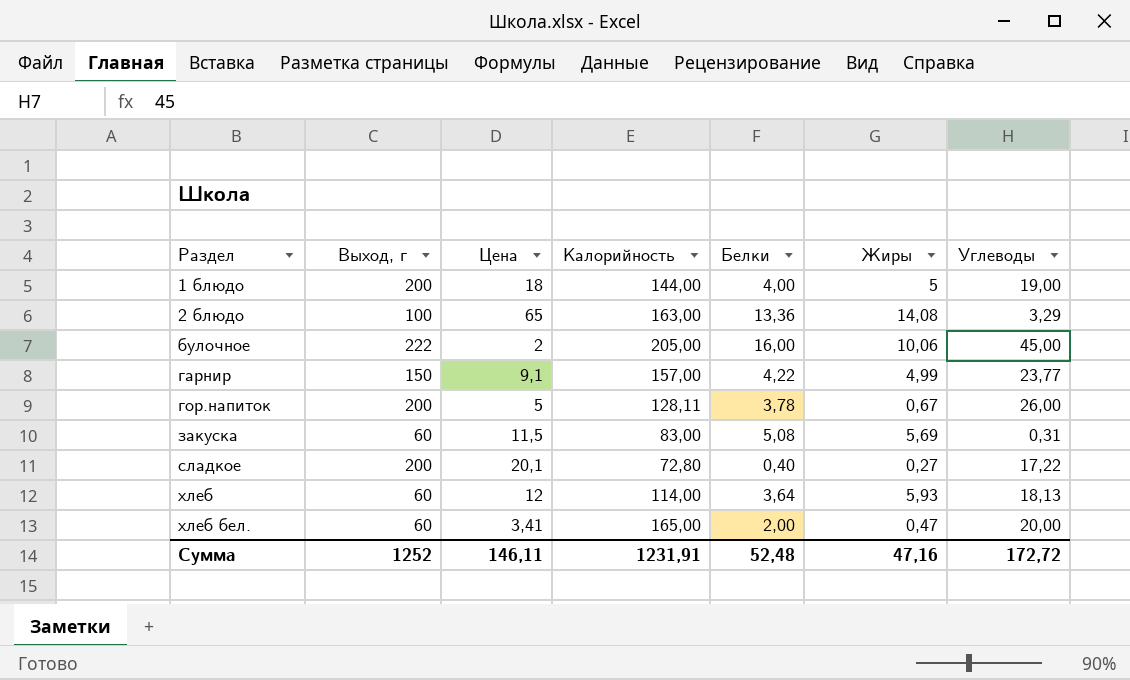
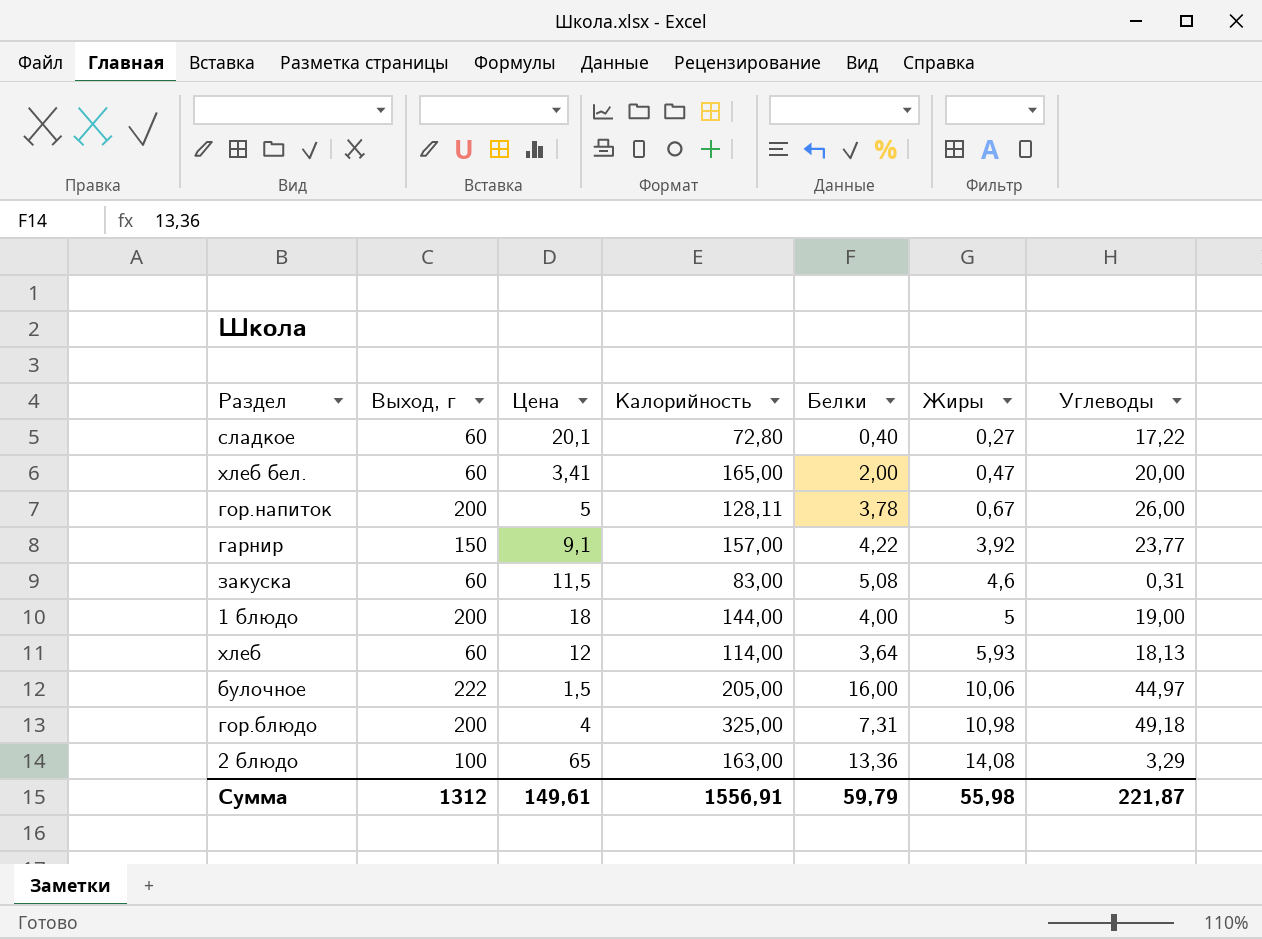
row order: Раздел ascending -> Жиры ascending
сладкое | Выход, г: 200 -> 60
гарнир | Жиры: 4,99 -> 3,92
закуска | Жиры: 5,69 -> 4,6
булочное | Цена: 2 -> 1,5
булочное | Углеводы: 45,00 -> 44,97
row гор.блюдо: none -> 200 | 4 | 325,00 | 7,31 | 10,98 | 49,18
Сумма | Выход, г: 1252 -> 1312
Сумма | Цена: 146,11 -> 149,61
Сумма | Калорийность: 1231,91 -> 1556,91
Сумма | Белки: 52,48 -> 59,79
Сумма | Жиры: 47,16 -> 55,98
Сумма | Углеводы: 172,72 -> 221,87

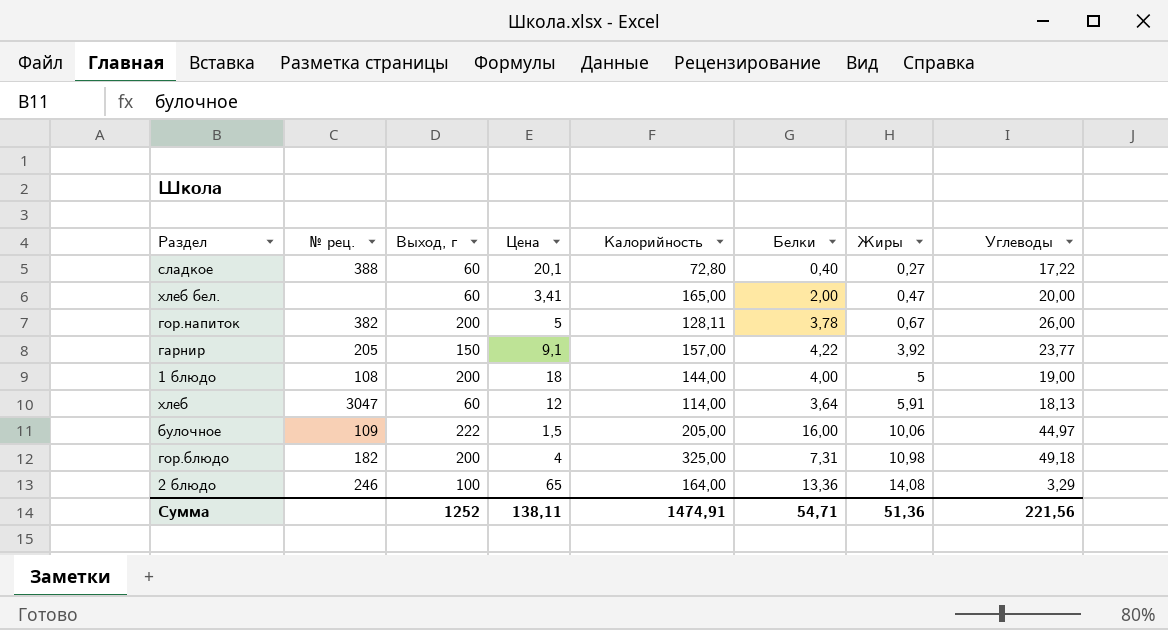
column № рец. | position: none -> 2
row закуска: 60 | 11,5 | 83,00 | 5,08 | 4,6 | 0,31 -> none
хлеб | Жиры: 5,93 -> 5,91
2 блюдо | Калорийность: 163,00 -> 164,00
Сумма | Выход, г: 1312 -> 1252
Сумма | Цена: 149,61 -> 138,11
Сумма | Калорийность: 1556,91 -> 1474,91
Сумма | Белки: 59,79 -> 54,71
Сумма | Жиры: 55,98 -> 51,36
Сумма | Углеводы: 221,87 -> 221,56

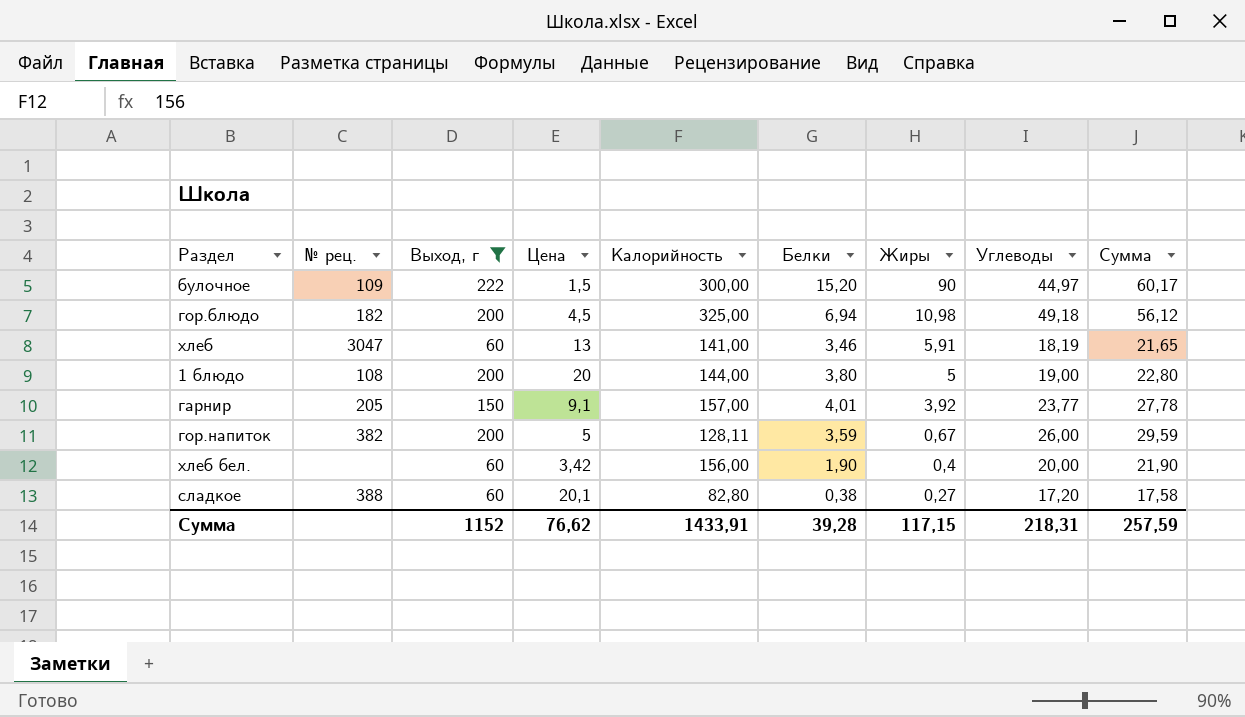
filter: none -> Выход, г != 100
row order: Жиры ascending -> Жиры descending
column Сумма | formula: none -> [Белки] + [Углеводы]
булочное | Калорийность: 205,00 -> 300,00
булочное | Белки: 16,00 -> 15,20
булочное | Жиры: 10,06 -> 90
гор.блюдо | Цена: 4 -> 4,5
гор.блюдо | Белки: 7,31 -> 6,94
хлеб | Цена: 12 -> 13
хлеб | Калорийность: 114,00 -> 141,00
хлеб | Белки: 3,64 -> 3,46
хлеб | Углеводы: 18,13 -> 18,19
1 блюдо | Цена: 18 -> 20
1 блюдо | Белки: 4,00 -> 3,80
гарнир | Белки: 4,22 -> 4,01
гор.напиток | Белки: 3,78 -> 3,59
хлеб бел. | Цена: 3,41 -> 3,42
хлеб бел. | Калорийность: 165,00 -> 156,00
хлеб бел. | Белки: 2,00 -> 1,90
хлеб бел. | Жиры: 0,47 -> 0,4
сладкое | Калорийность: 72,80 -> 82,80
сладкое | Белки: 0,40 -> 0,38
сладкое | Углеводы: 17,22 -> 17,20
Сумма | Выход, г: 1252 -> 1152
Сумма | Цена: 138,11 -> 76,62
Сумма | Калорийность: 1474,91 -> 1433,91
Сумма | Белки: 54,71 -> 39,28
Сумма | Жиры: 51,36 -> 117,15
Сумма | Углеводы: 221,56 -> 218,31

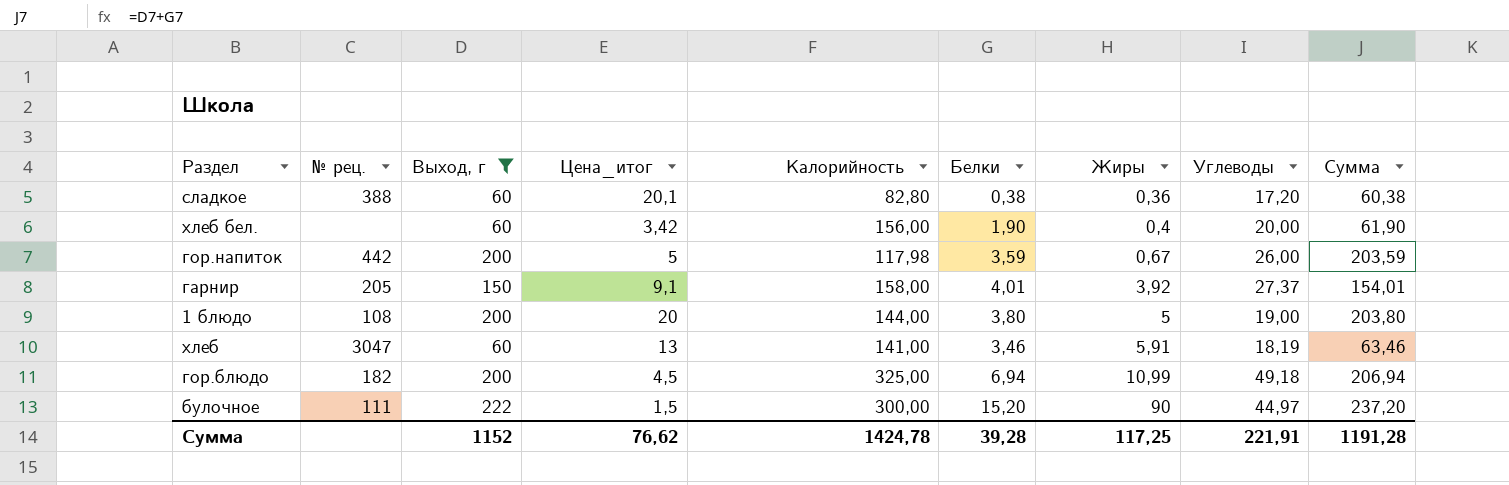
row order: Жиры descending -> Жиры ascending
column name: Цена -> Цена_итог
column Сумма | formula: [Белки] + [Углеводы] -> [Выход, г] + [Белки]
сладкое | Жиры: 0,27 -> 0,36
гор.напиток | № рец.: 382 -> 442
гор.напиток | Калорийность: 128,11 -> 117,98
гарнир | Калорийность: 157,00 -> 158,00
гарнир | Углеводы: 23,77 -> 27,37
гор.блюдо | Жиры: 10,98 -> 10,99
булочное | № рец.: 109 -> 111
Сумма | Калорийность: 1433,91 -> 1424,78
Сумма | Жиры: 117,15 -> 117,25
Сумма | Углеводы: 218,31 -> 221,91
Сумма | Сумма: 257,59 -> 1191,28

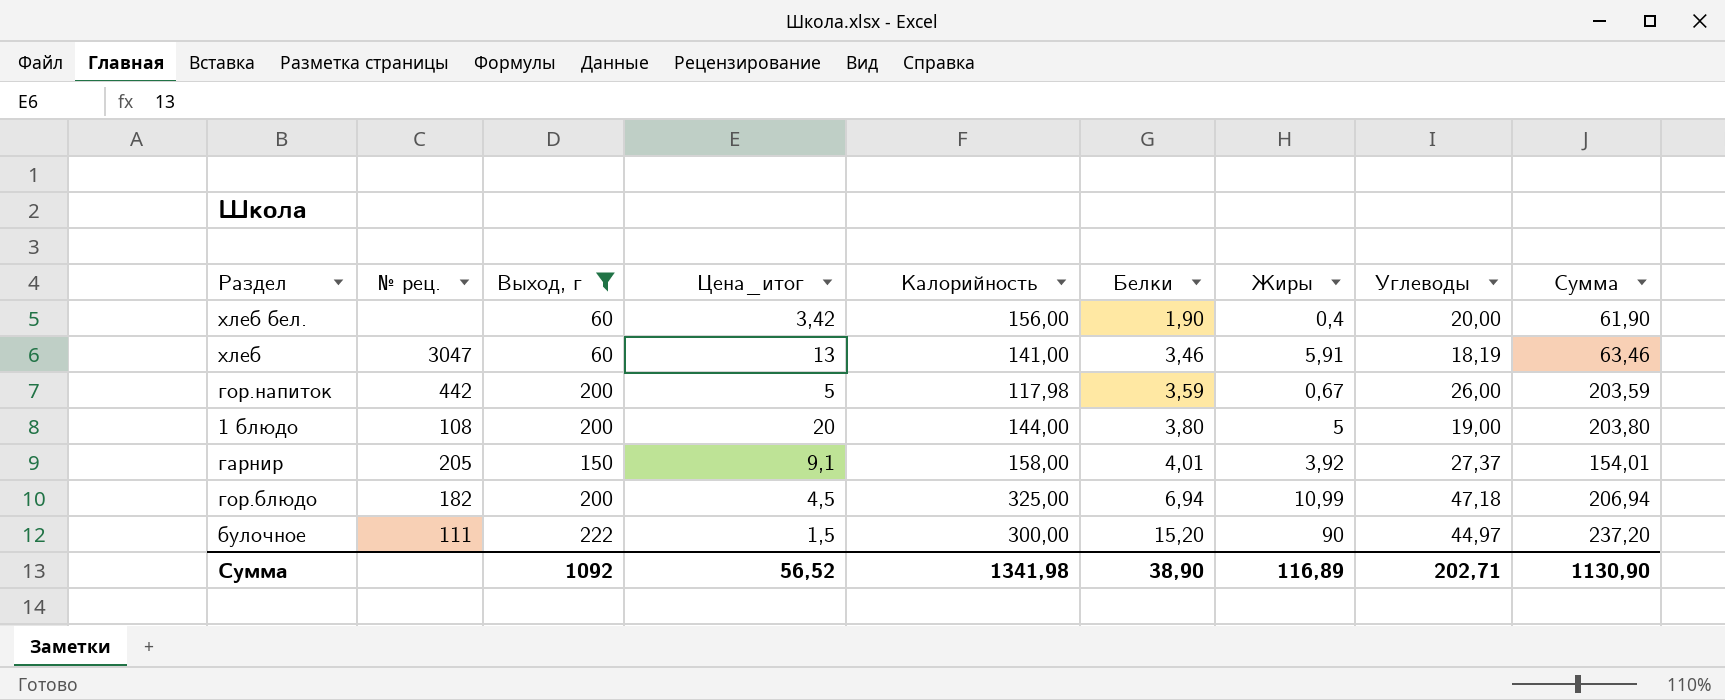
row order: Жиры ascending -> Белки ascending
row сладкое: 388 | 60 | 20,1 | 82,80 | 0,38 | 0,36 | 17,20 | 60,38 -> none
гор.блюдо | Углеводы: 49,18 -> 47,18
Сумма | Выход, г: 1152 -> 1092
Сумма | Цена_итог: 76,62 -> 56,52
Сумма | Калорийность: 1424,78 -> 1341,98
Сумма | Белки: 39,28 -> 38,90
Сумма | Жиры: 117,25 -> 116,89
Сумма | Углеводы: 221,91 -> 202,71
Сумма | Сумма: 1191,28 -> 1130,90

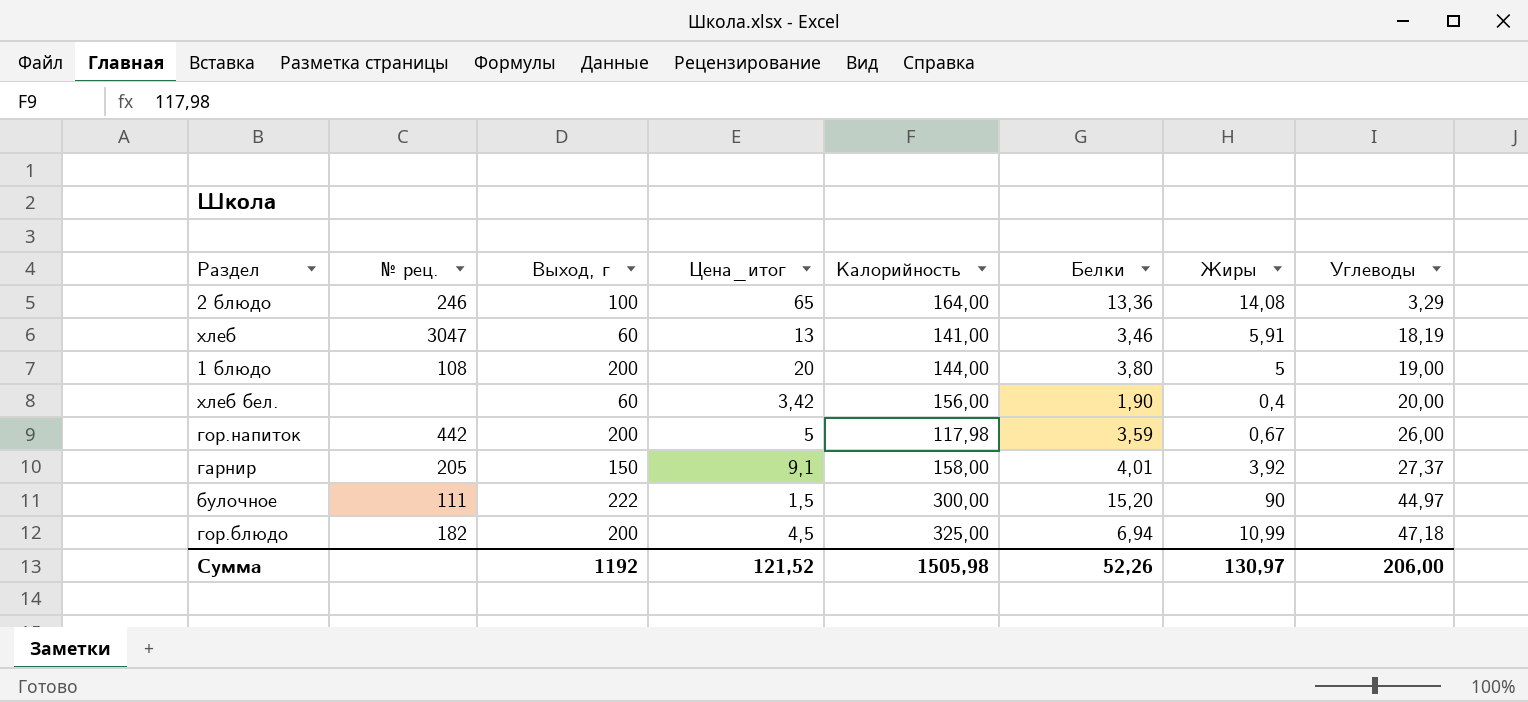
filter: Выход, г != 100 -> none
row order: Белки ascending -> Углеводы ascending
column Сумма | formula: [Выход, г] + [Белки] -> none
Сумма | Выход, г: 1092 -> 1192
Сумма | Цена_итог: 56,52 -> 121,52
Сумма | Калорийность: 1341,98 -> 1505,98
Сумма | Белки: 38,90 -> 52,26
Сумма | Жиры: 116,89 -> 130,97
Сумма | Углеводы: 202,71 -> 206,00

